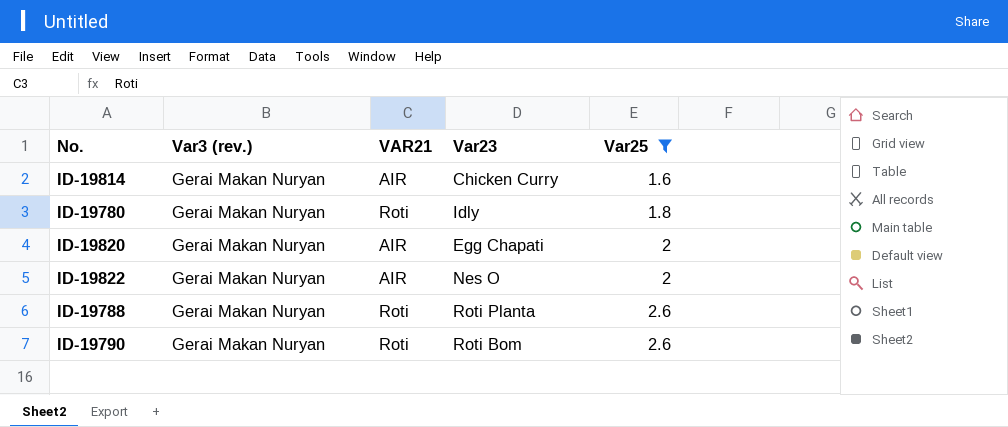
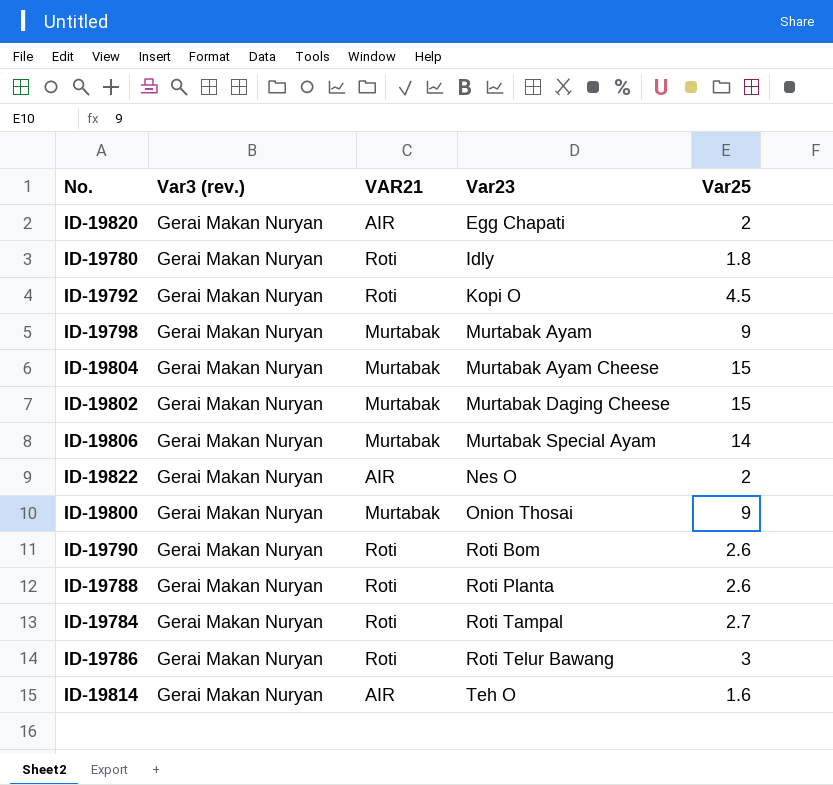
filter: Var25 <= 2.6 -> none
row order: Var25 ascending -> Var23 ascending
ID-19814 | Var23: Chicken Curry -> Teh O

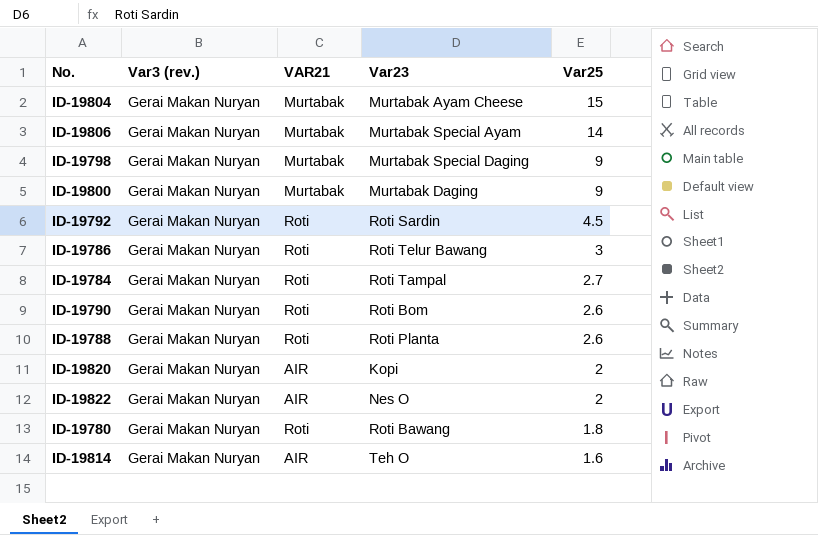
row order: Var23 ascending -> Var25 descending
row ID-19802: Gerai Makan Nuryan | Murtabak | Murtabak Daging Cheese | 15 -> none
ID-19798 | Var23: Murtabak Ayam -> Murtabak Special Daging
ID-19800 | Var23: Onion Thosai -> Murtabak Daging
ID-19792 | Var23: Kopi O -> Roti Sardin
ID-19820 | Var23: Egg Chapati -> Kopi
ID-19780 | Var23: Idly -> Roti Bawang

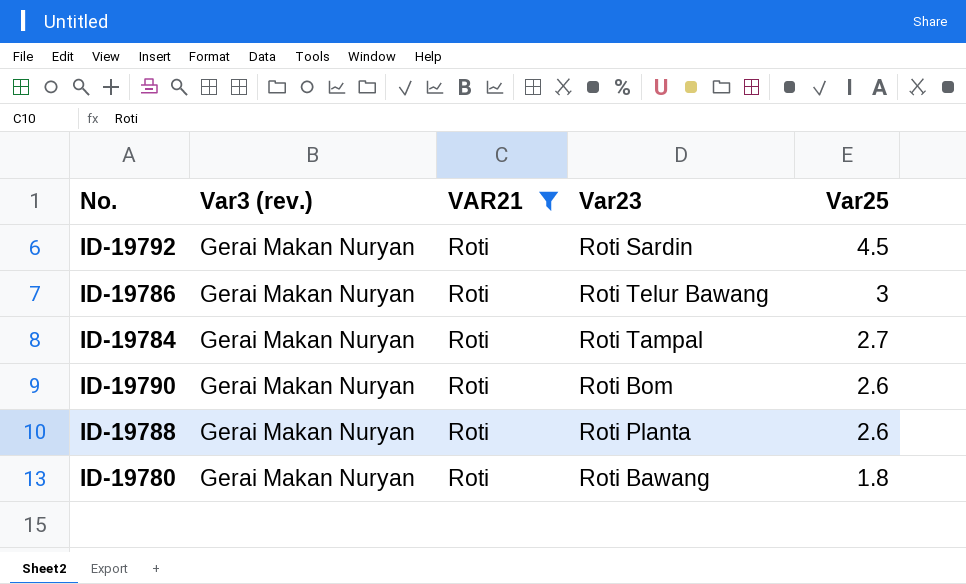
filter: none -> VAR21 = Roti

